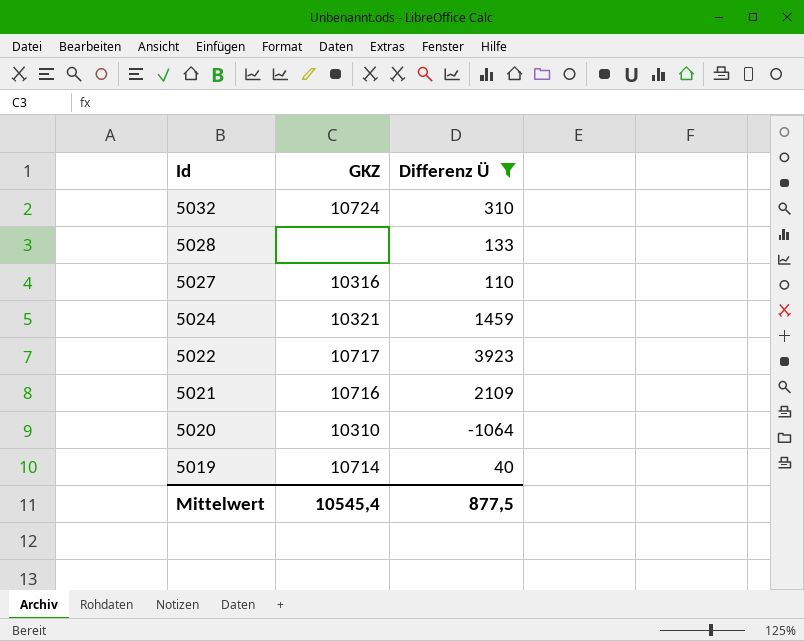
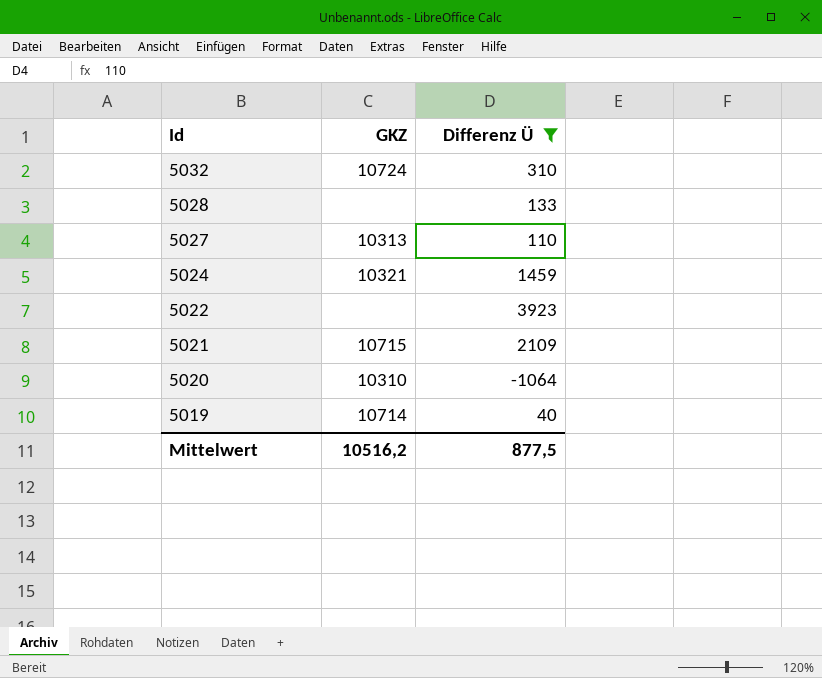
5027 | GKZ: 10316 -> 10313
5022 | GKZ: 10717 -> none
5021 | GKZ: 10716 -> 10715
Mittelwert | GKZ: 10545,4 -> 10516,2

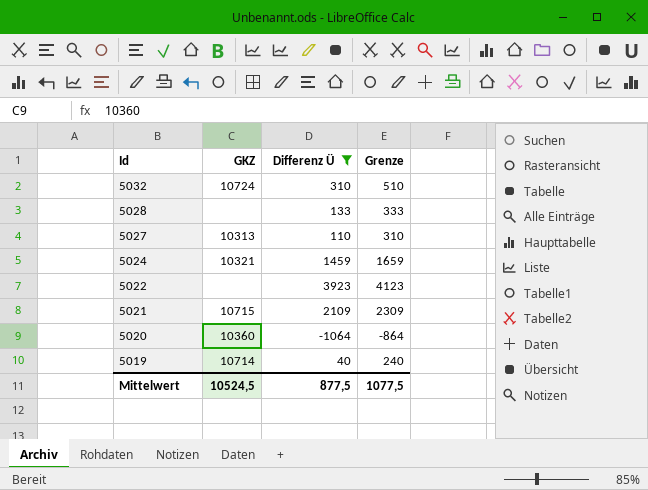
column Grenze | formula: none -> [Differenz Ü] + 200
5020 | GKZ: 10310 -> 10360
Mittelwert | GKZ: 10516,2 -> 10524,5

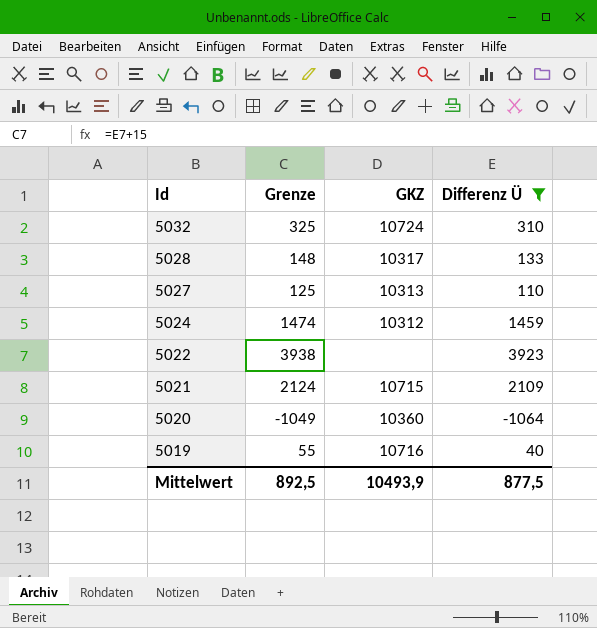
column Grenze | formula: [Differenz Ü] + 200 -> [Differenz Ü] + 15
column Grenze | position: 4 -> 2
5028 | GKZ: none -> 10317
5024 | GKZ: 10321 -> 10312
5019 | GKZ: 10714 -> 10716
Mittelwert | Grenze: 1077,5 -> 892,5
Mittelwert | GKZ: 10524,5 -> 10493,9

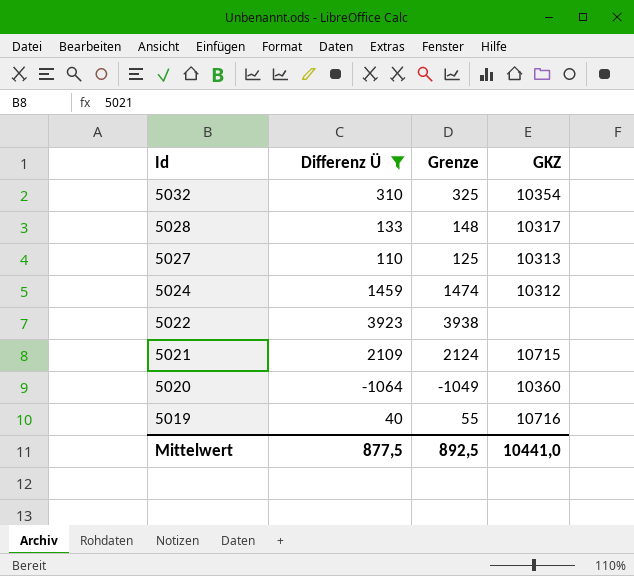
column Differenz Ü | position: 4 -> 2
5032 | GKZ: 10724 -> 10354
Mittelwert | GKZ: 10493,9 -> 10441,0

